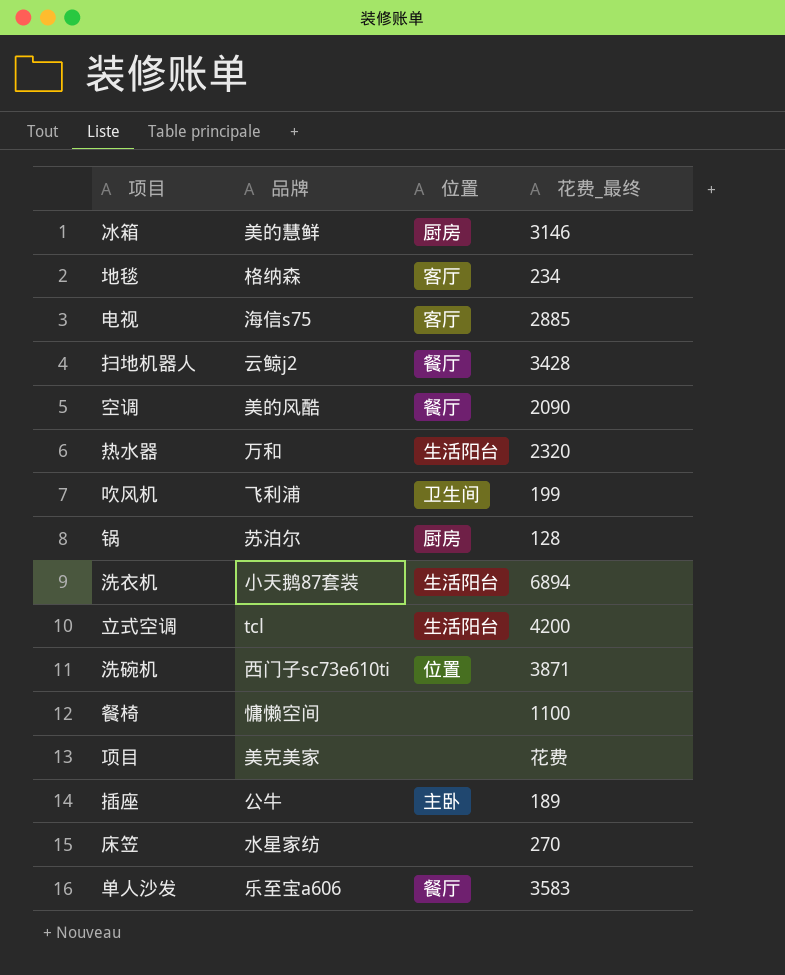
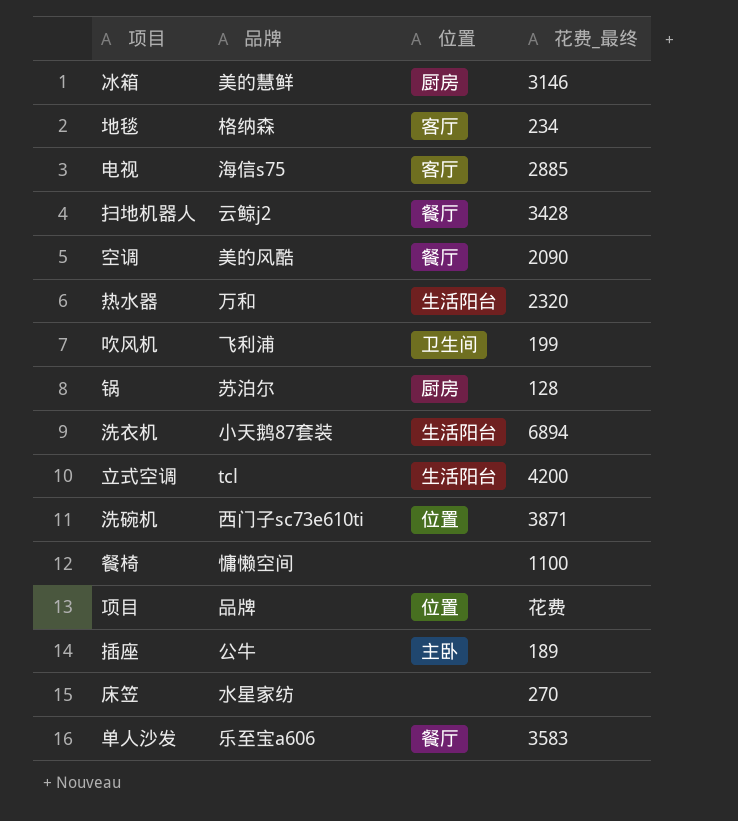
项目 | 品牌: 美克美家 -> 品牌
项目 | 位置: none -> 位置

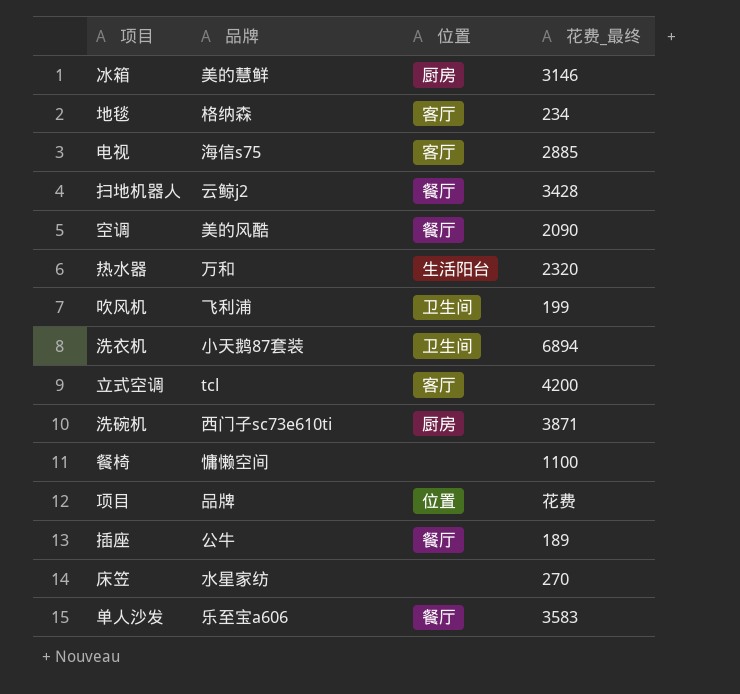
row 锅: 苏泊尔 | 厨房 | 128 -> none
洗衣机 | 位置: 生活阳台 -> 卫生间
立式空调 | 位置: 生活阳台 -> 客厅
洗碗机 | 位置: 位置 -> 厨房
插座 | 位置: 主卧 -> 餐厅

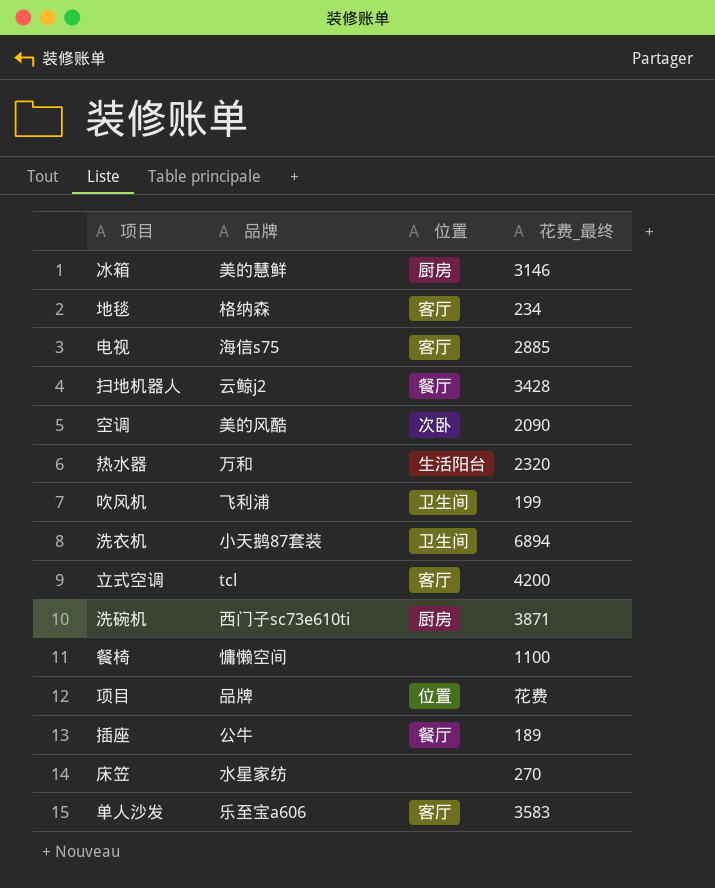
空调 | 位置: 餐厅 -> 次卧
单人沙发 | 位置: 餐厅 -> 客厅

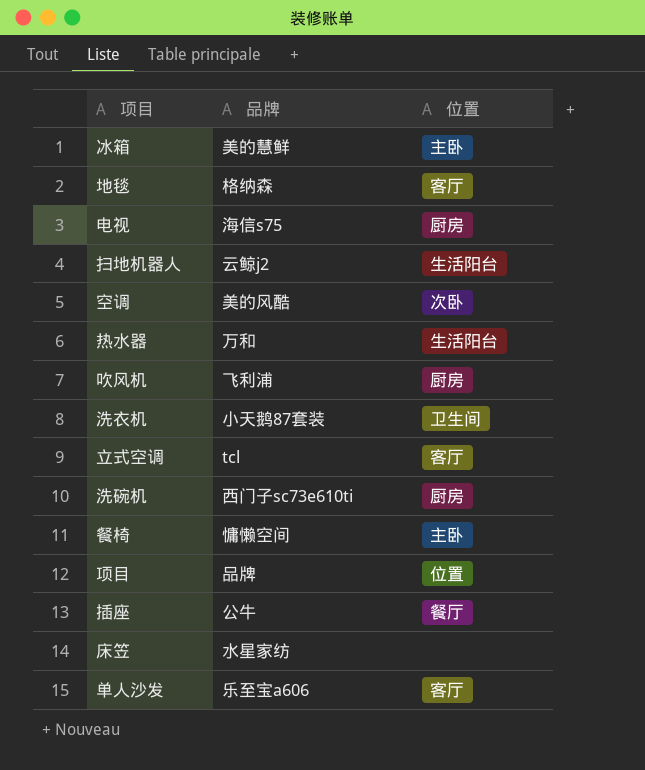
column 花费_最终 | position: 4 -> none
冰箱 | 位置: 厨房 -> 主卧
电视 | 位置: 客厅 -> 厨房
扫地机器人 | 位置: 餐厅 -> 生活阳台
吹风机 | 位置: 卫生间 -> 厨房
餐椅 | 位置: none -> 主卧

